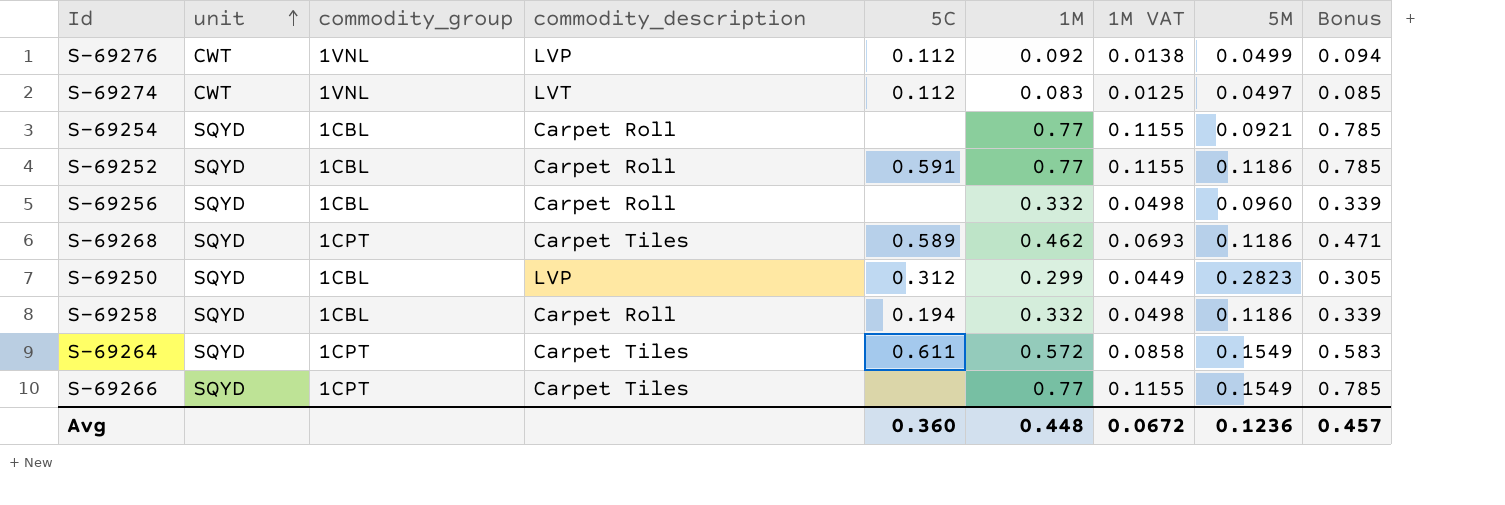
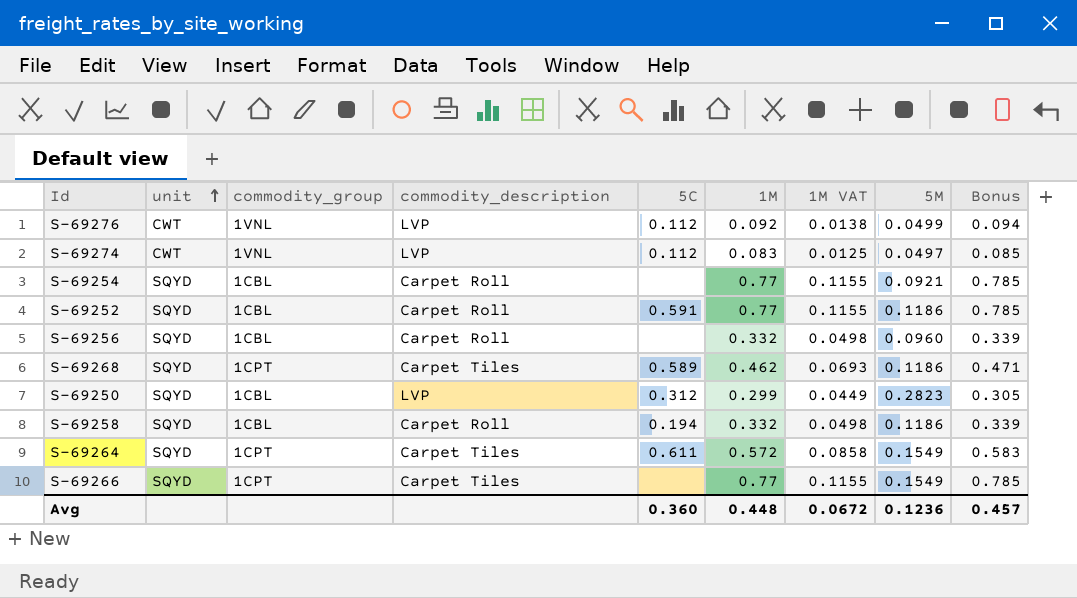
S-69274 | commodity_description: LVT -> LVP

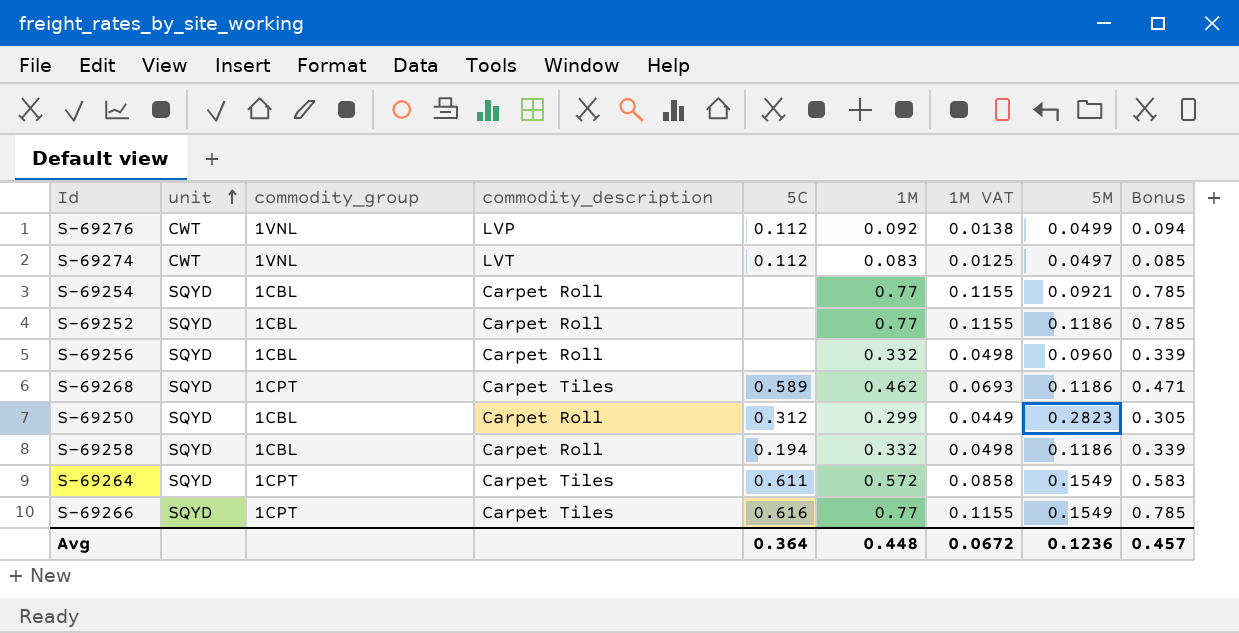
S-69274 | commodity_description: LVP -> LVT
S-69252 | 5C: 0.591 -> none
S-69250 | commodity_description: LVP -> Carpet Roll
S-69266 | 5C: none -> 0.616
Avg | 5C: 0.360 -> 0.364

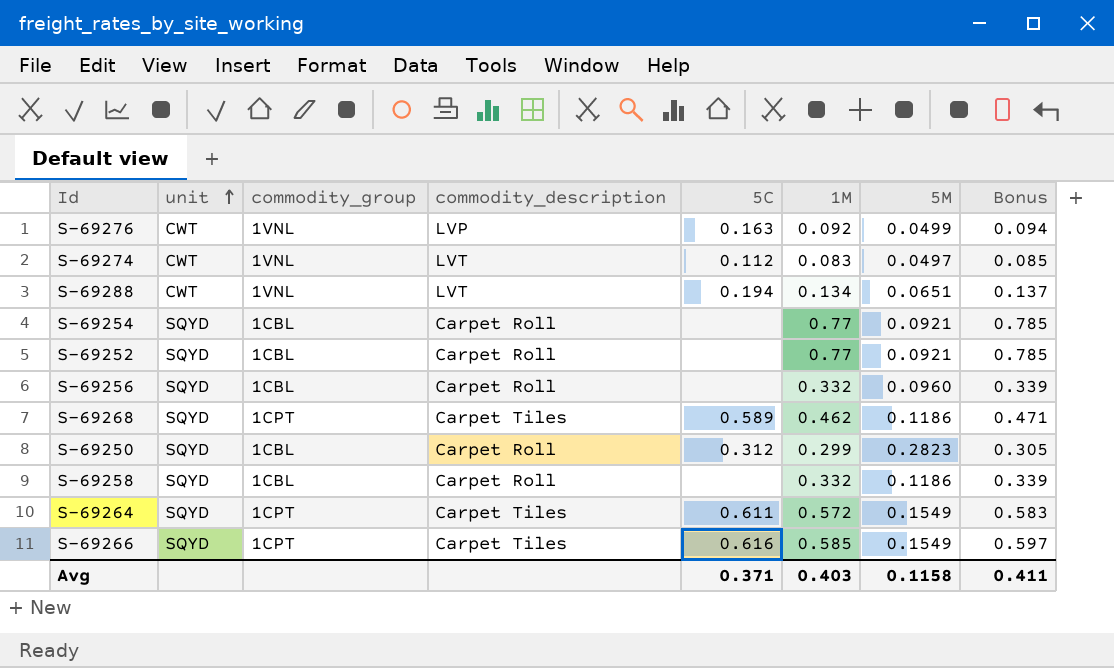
column 1M VAT | formula: [1M] * 0.15 -> none
S-69276 | 5C: 0.112 -> 0.163
row S-69288: none -> CWT | 1VNL | LVT | 0.194 | 0.134 | 0.0651 | 0.137
S-69252 | 5M: 0.1186 -> 0.0921
S-69258 | 5C: 0.194 -> none
S-69266 | 1M: 0.77 -> 0.585
S-69266 | Bonus: 0.785 -> 0.597
Avg | 5C: 0.364 -> 0.371
Avg | 1M: 0.448 -> 0.403
Avg | 5M: 0.1236 -> 0.1158
Avg | Bonus: 0.457 -> 0.411

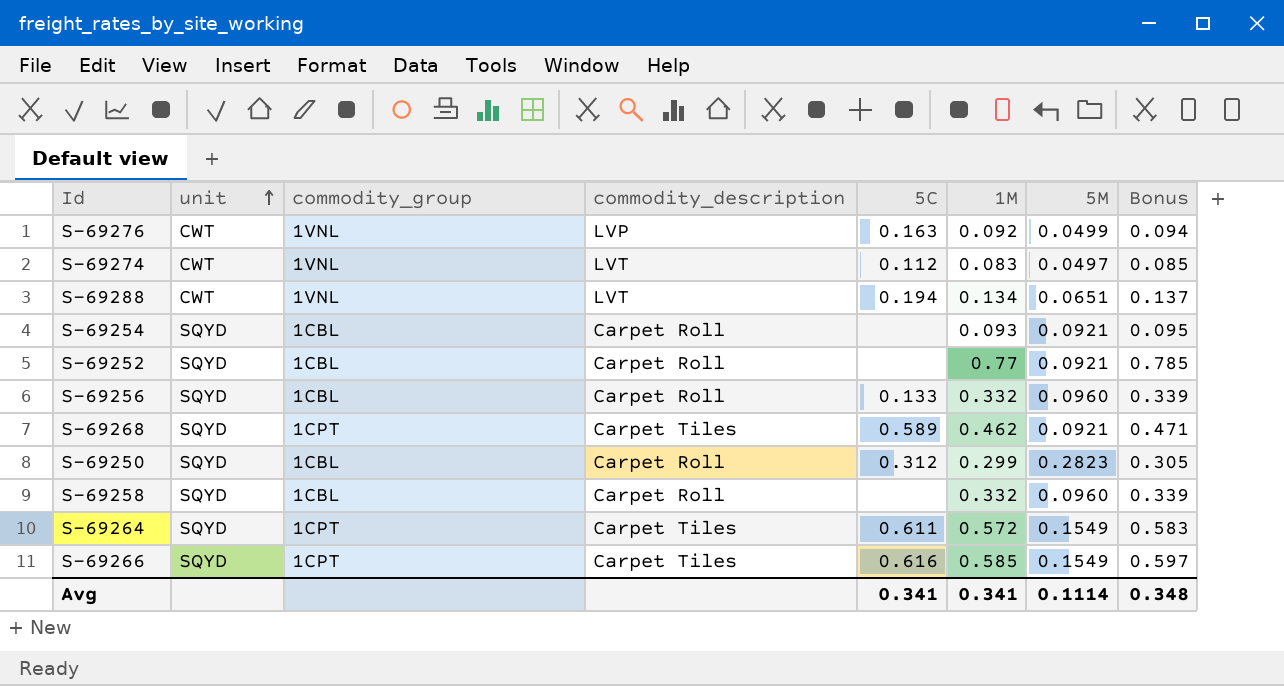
S-69254 | 1M: 0.77 -> 0.093
S-69254 | Bonus: 0.785 -> 0.095
S-69256 | 5C: none -> 0.133
S-69268 | 5M: 0.1186 -> 0.0921
S-69258 | 5M: 0.1186 -> 0.0960
Avg | 5C: 0.371 -> 0.341
Avg | 1M: 0.403 -> 0.341
Avg | 5M: 0.1158 -> 0.1114
Avg | Bonus: 0.411 -> 0.348

